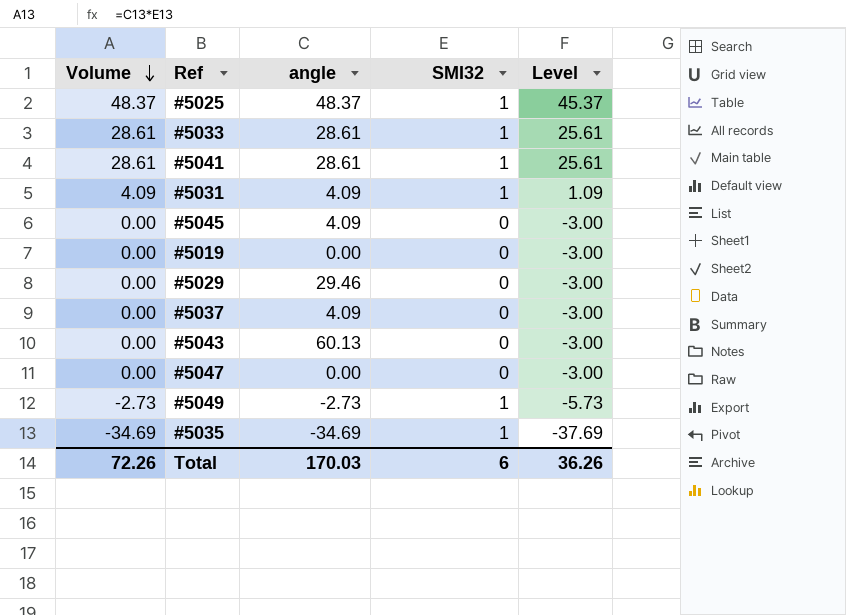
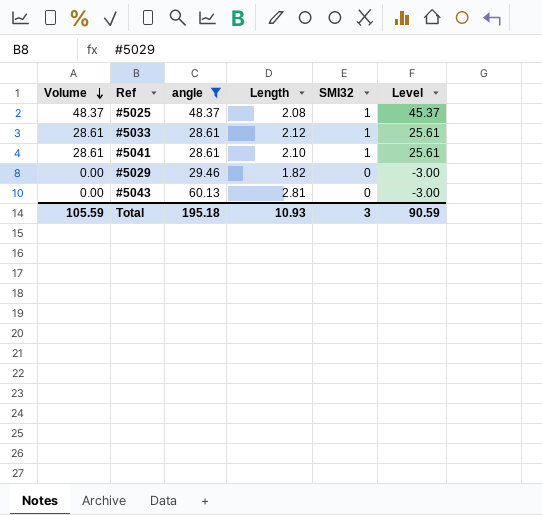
filter: none -> angle >= 28.61
column Length | position: none -> 4
Total | Volume: 72.26 -> 105.59
Total | angle: 170.03 -> 195.18
Total | SMI32: 6 -> 3
Total | Level: 36.26 -> 90.59

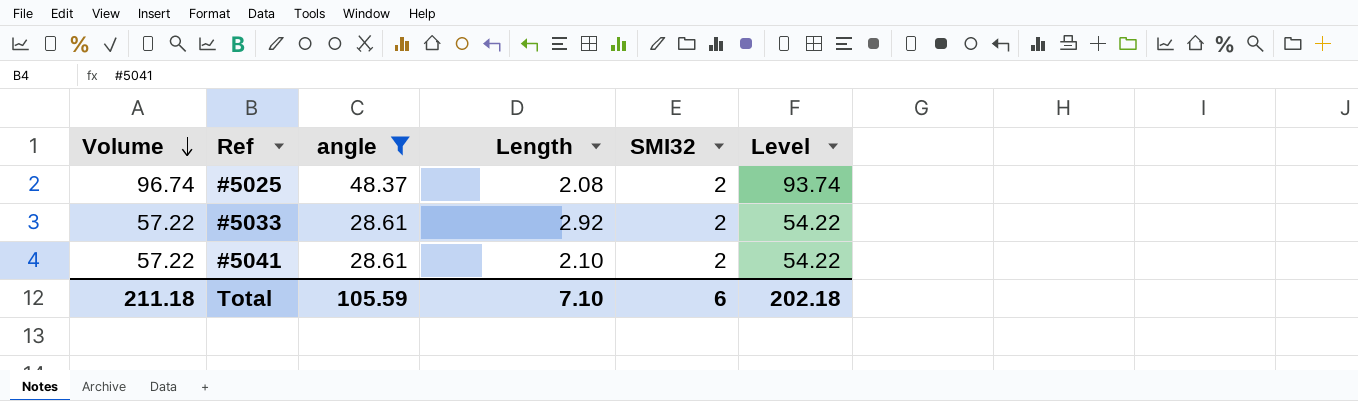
row #5029: 0.00 | 29.46 | 1.82 | 0 | -3.00 -> none
row #5043: 0.00 | 60.13 | 2.81 | 0 | -3.00 -> none
#5025 | Volume: 48.37 -> 96.74
#5025 | SMI32: 1 -> 2
#5025 | Level: 45.37 -> 93.74
#5033 | Volume: 28.61 -> 57.22
#5033 | Length: 2.12 -> 2.92
#5033 | SMI32: 1 -> 2
#5033 | Level: 25.61 -> 54.22
#5041 | Volume: 28.61 -> 57.22
#5041 | SMI32: 1 -> 2
#5041 | Level: 25.61 -> 54.22
Total | Volume: 105.59 -> 211.18
Total | angle: 195.18 -> 105.59
Total | Length: 10.93 -> 7.10
Total | SMI32: 3 -> 6
Total | Level: 90.59 -> 202.18

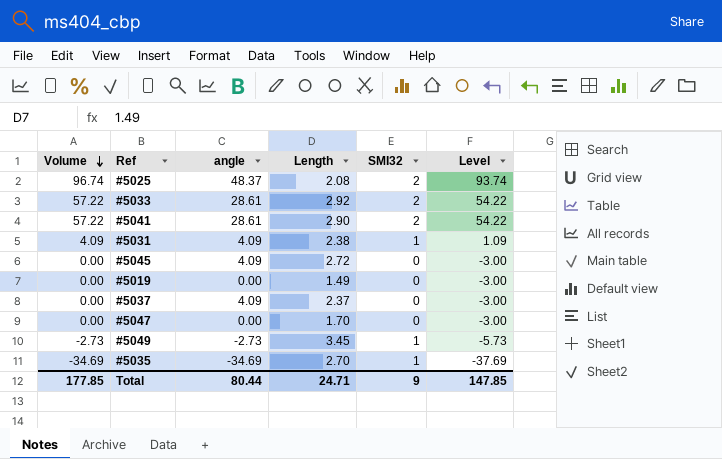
filter: angle >= 28.61 -> none
#5041 | Length: 2.10 -> 2.90
Total | Volume: 211.18 -> 177.85
Total | angle: 105.59 -> 80.44
Total | Length: 7.10 -> 24.71
Total | SMI32: 6 -> 9
Total | Level: 202.18 -> 147.85

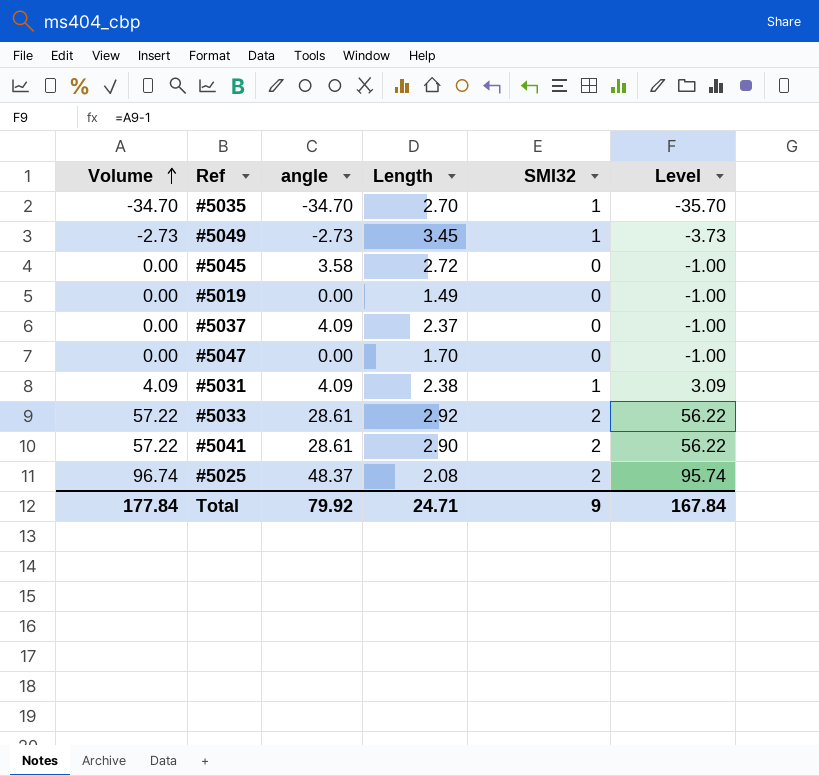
row order: Volume descending -> Volume ascending
column Level | formula: [Volume] - 3 -> [Volume] - 1
#5035 | Volume: -34.69 -> -34.70
#5035 | angle: -34.69 -> -34.70
#5045 | angle: 4.09 -> 3.58
Total | Volume: 177.85 -> 177.84
Total | angle: 80.44 -> 79.92
Total | Level: 147.85 -> 167.84

